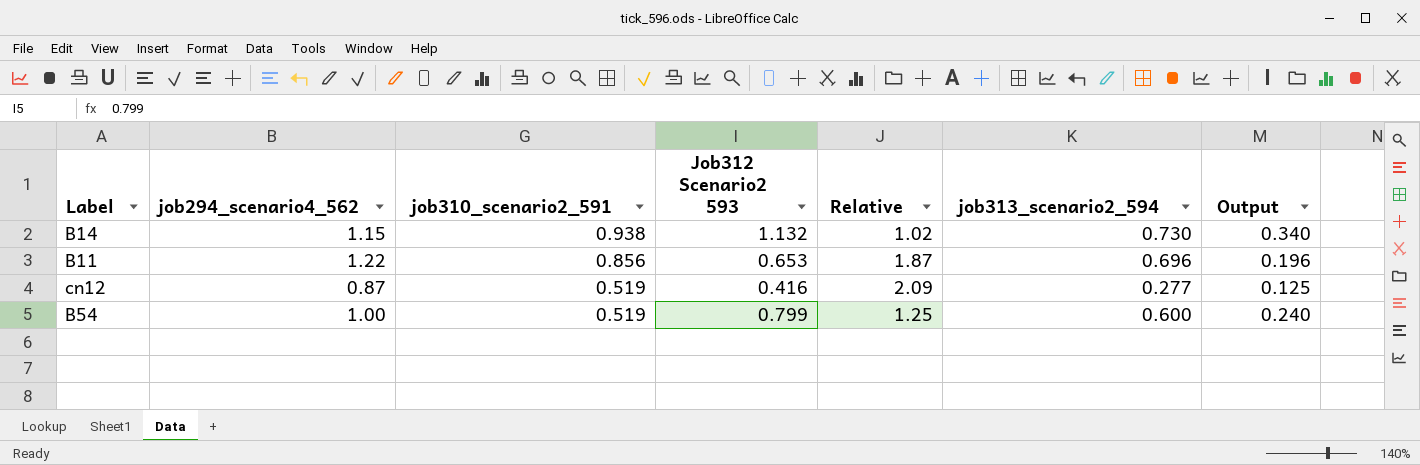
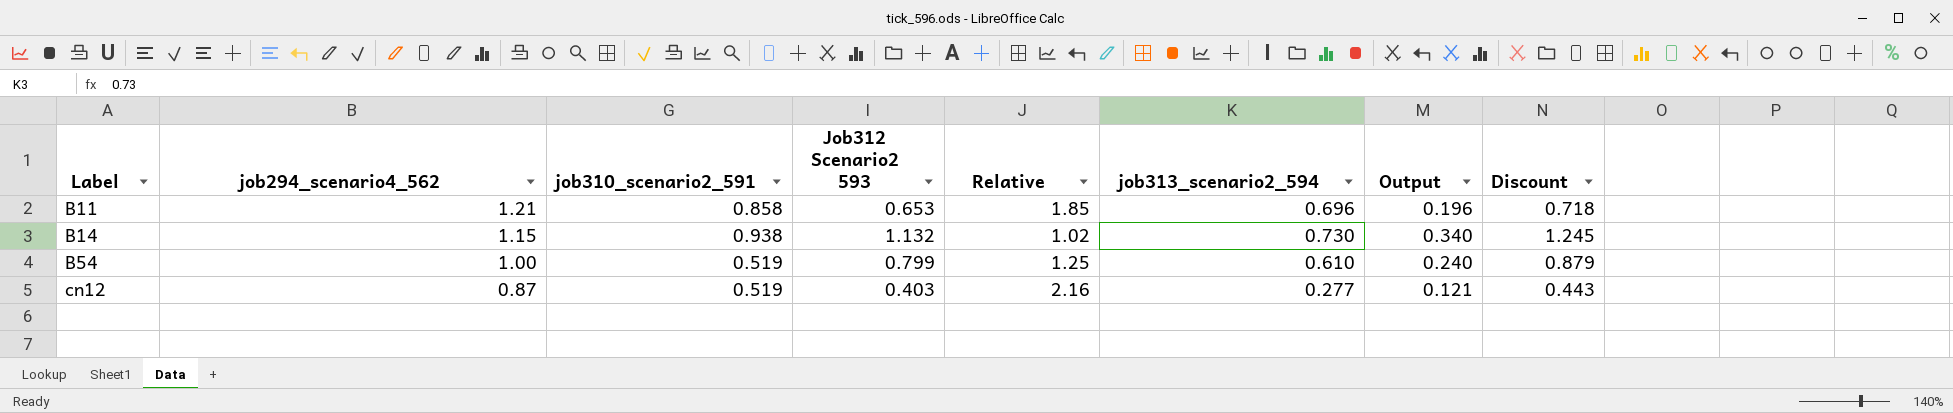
row order: job310_scenario2_591 descending -> Label ascending
column Discount | formula: none -> [Job312 Scenario2 593] * 1.1
B11 | job294_scenario4_562: 1.22 -> 1.21
B11 | job310_scenario2_591: 0.856 -> 0.858
B11 | Relative: 1.87 -> 1.85
B54 | job313_scenario2_594: 0.600 -> 0.610
cn12 | Job312 Scenario2 593: 0.416 -> 0.403
cn12 | Relative: 2.09 -> 2.16
cn12 | Output: 0.125 -> 0.121

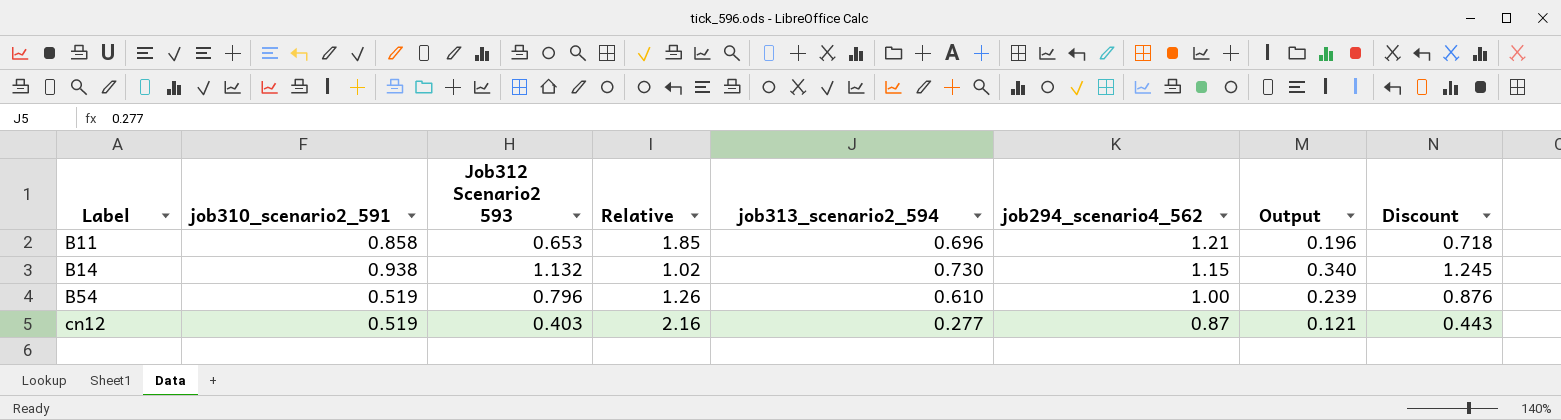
column job294_scenario4_562 | position: 2 -> 6
B54 | Job312 Scenario2 593: 0.799 -> 0.796
B54 | Relative: 1.25 -> 1.26
B54 | Output: 0.240 -> 0.239
B54 | Discount: 0.879 -> 0.876

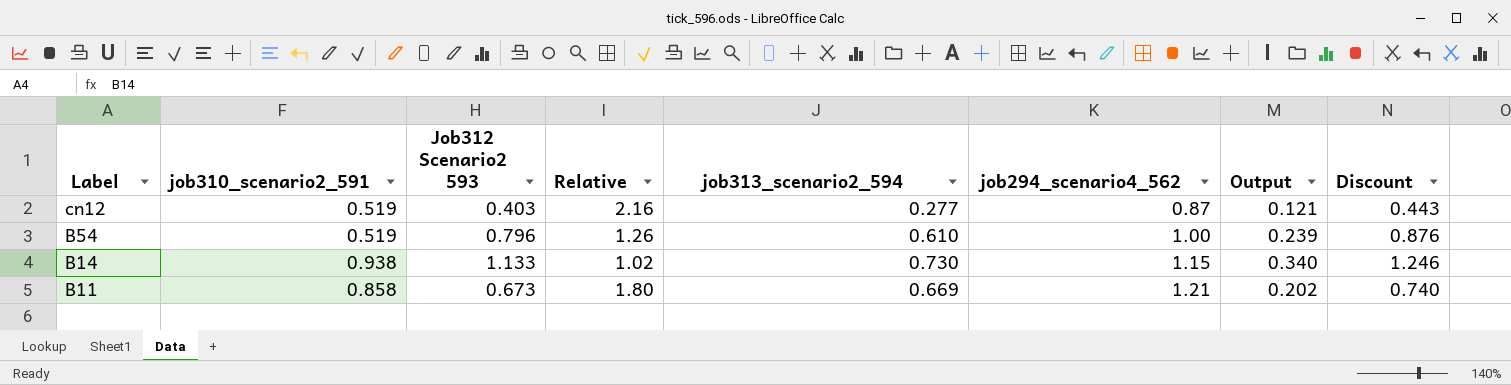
row order: Label ascending -> Label descending
B14 | Job312 Scenario2 593: 1.132 -> 1.133
B14 | Discount: 1.245 -> 1.246
B11 | Job312 Scenario2 593: 0.653 -> 0.673
B11 | Relative: 1.85 -> 1.80
B11 | job313_scenario2_594: 0.696 -> 0.669
B11 | Output: 0.196 -> 0.202
B11 | Discount: 0.718 -> 0.740

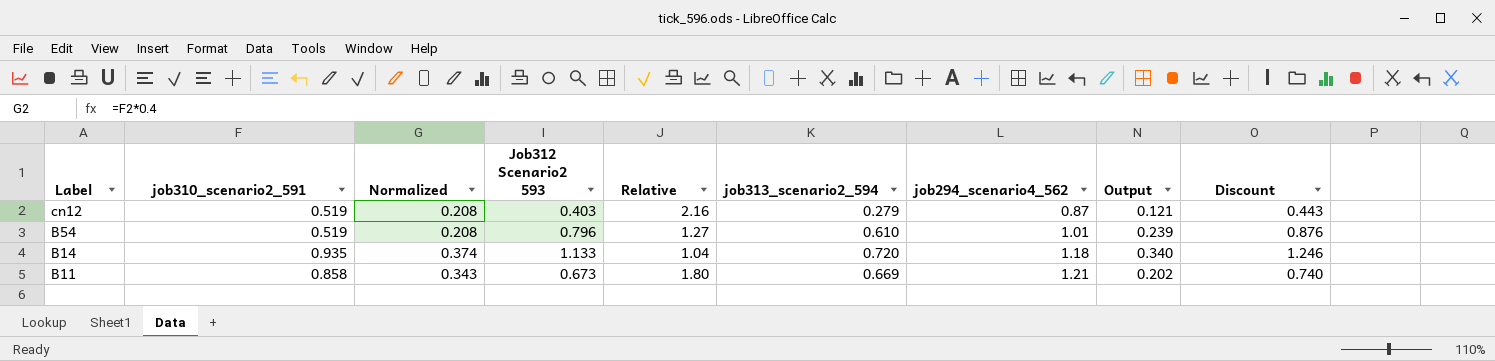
column Normalized | formula: none -> [job310_scenario2_591] * 0.4
cn12 | job313_scenario2_594: 0.277 -> 0.279
B54 | Relative: 1.26 -> 1.27
B54 | job294_scenario4_562: 1.00 -> 1.01
B14 | job310_scenario2_591: 0.938 -> 0.935
B14 | Relative: 1.02 -> 1.04
B14 | job313_scenario2_594: 0.730 -> 0.720
B14 | job294_scenario4_562: 1.15 -> 1.18

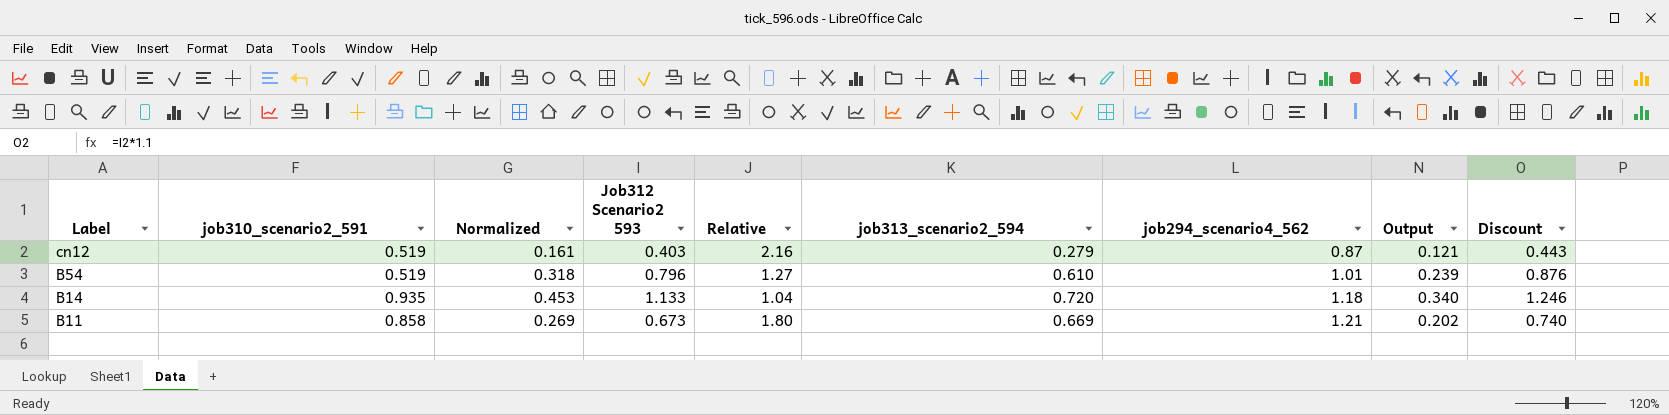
column Normalized | formula: [job310_scenario2_591] * 0.4 -> [Job312 Scenario2 593] * 0.4

